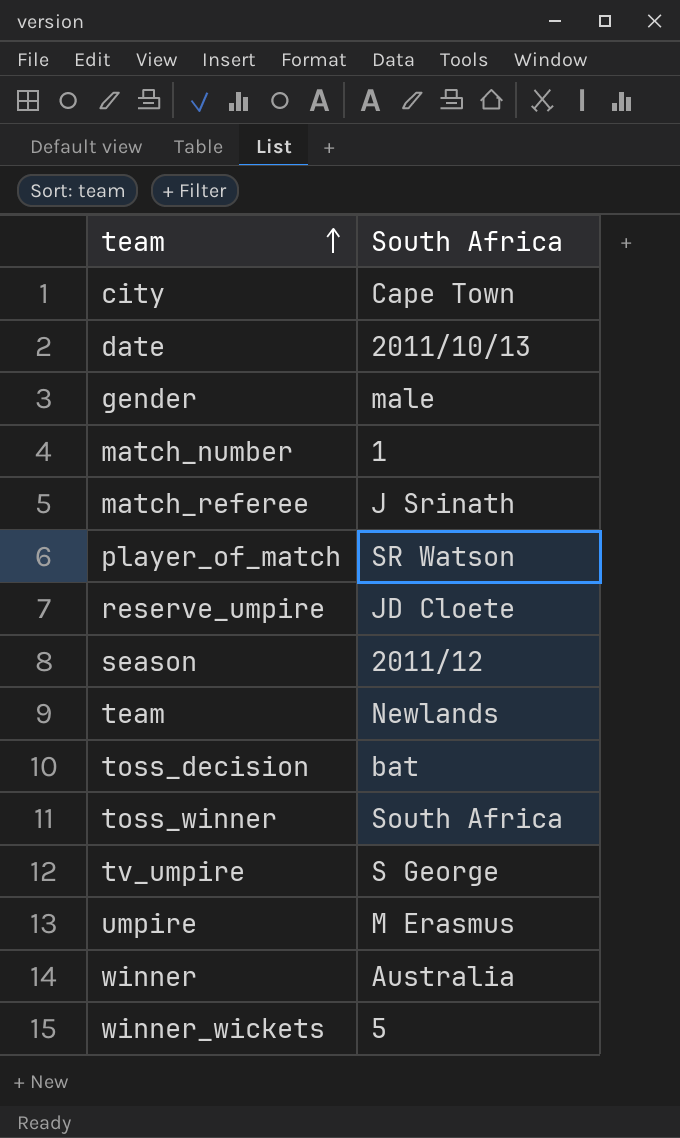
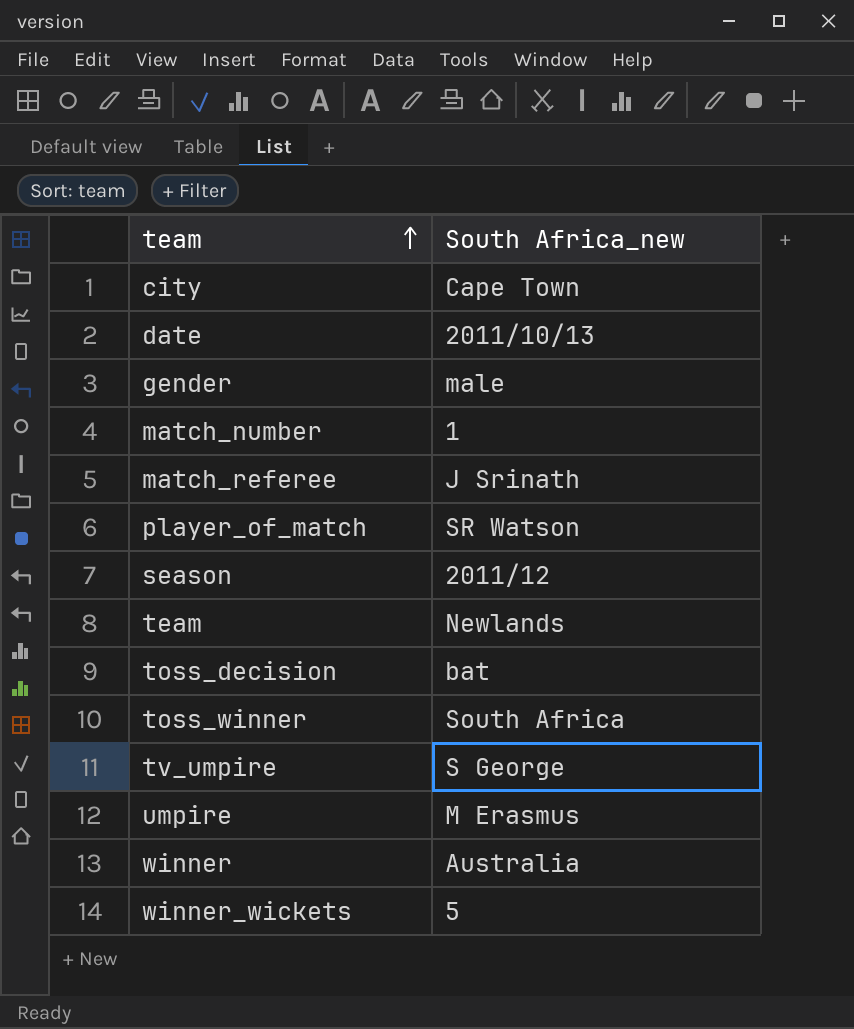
column name: South Africa -> South Africa_new
row reserve_umpire: JD Cloete -> none

